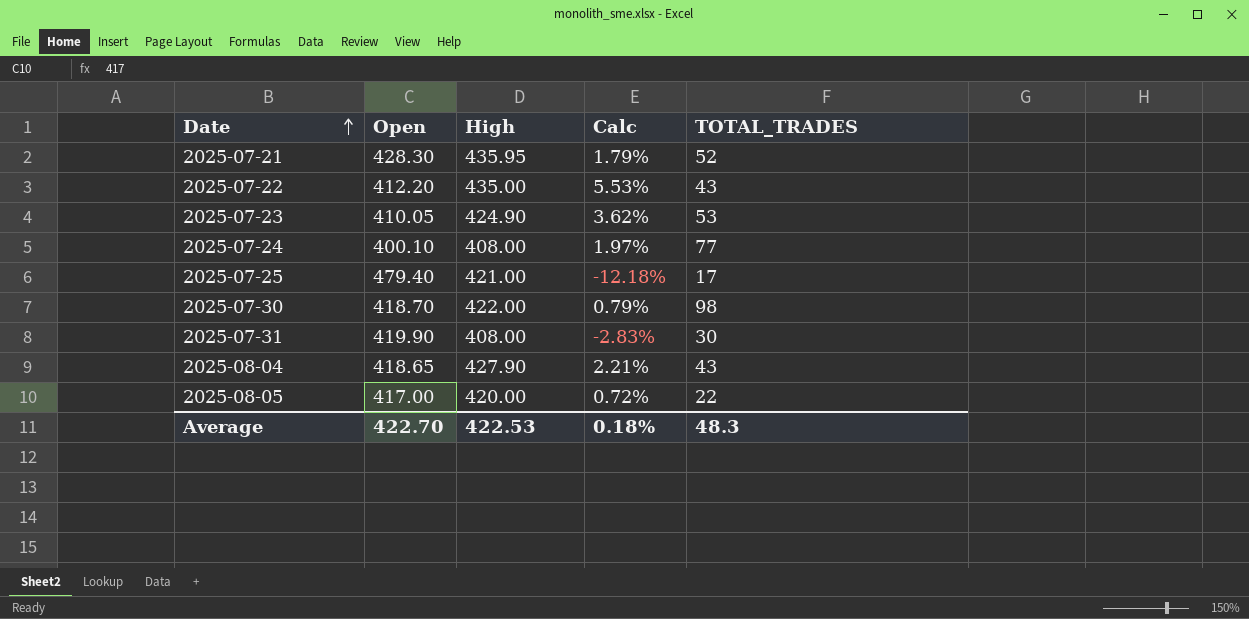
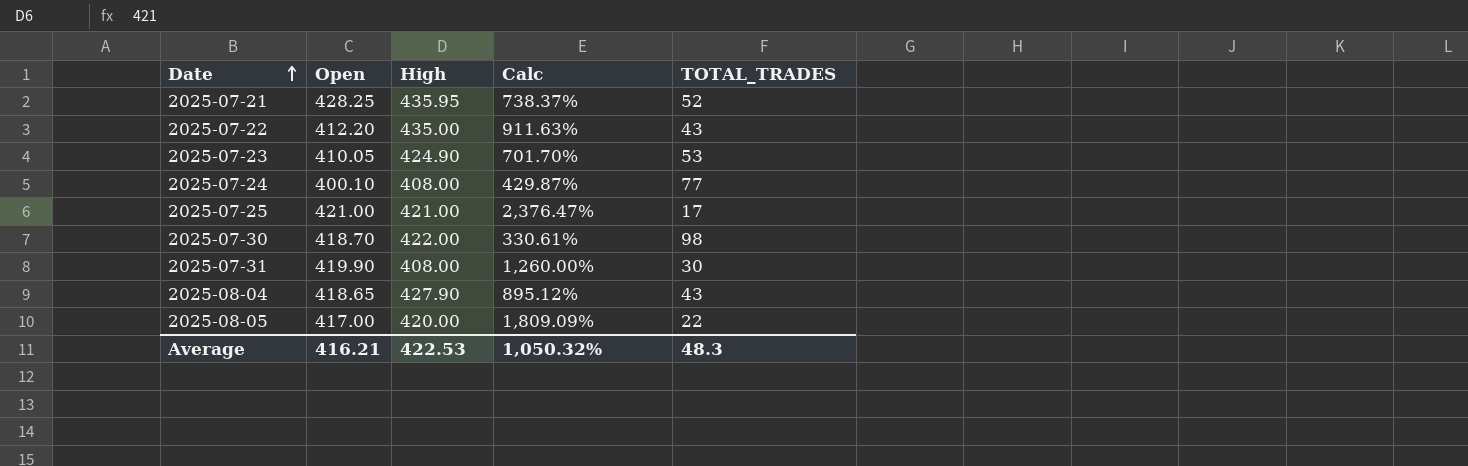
column Calc | formula: ([High] - [Open]) / [Open] -> ([High] - [TOTAL_TRADES]) / [TOTAL_TRADES]
2025-07-21 | Open: 428.30 -> 428.25
2025-07-25 | Open: 479.40 -> 421.00
Average | Open: 422.70 -> 416.21
Average | Calc: 0.18% -> 1,050.32%

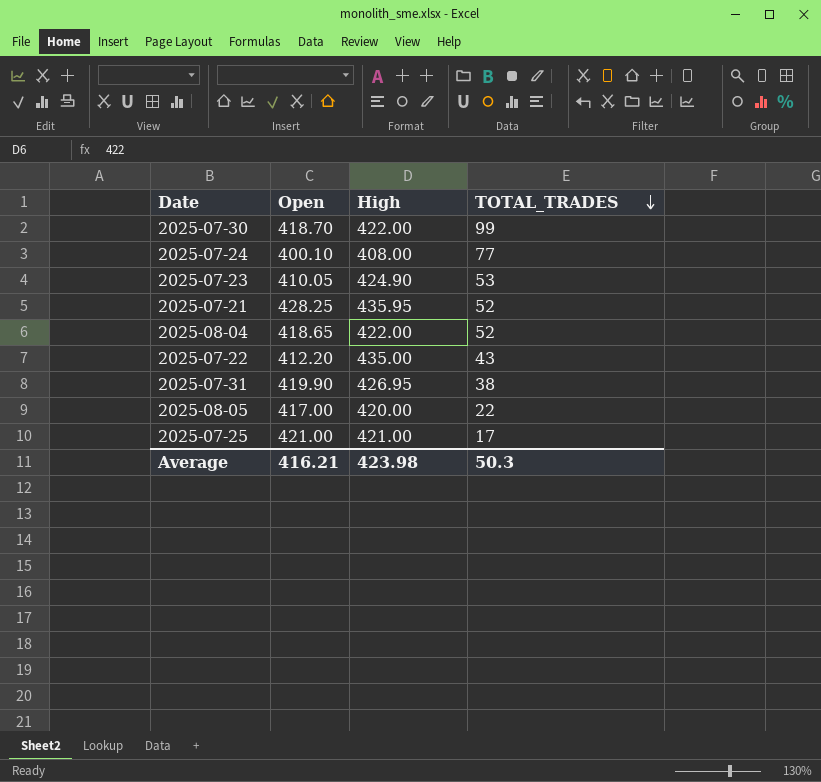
row order: Date ascending -> TOTAL_TRADES descending
column Calc | formula: ([High] - [TOTAL_TRADES]) / [TOTAL_TRADES] -> none
2025-07-30 | TOTAL_TRADES: 98 -> 99
2025-08-04 | High: 427.90 -> 422.00
2025-08-04 | TOTAL_TRADES: 43 -> 52
2025-07-31 | High: 408.00 -> 426.95
2025-07-31 | TOTAL_TRADES: 30 -> 38
Average | High: 422.53 -> 423.98
Average | TOTAL_TRADES: 48.3 -> 50.3

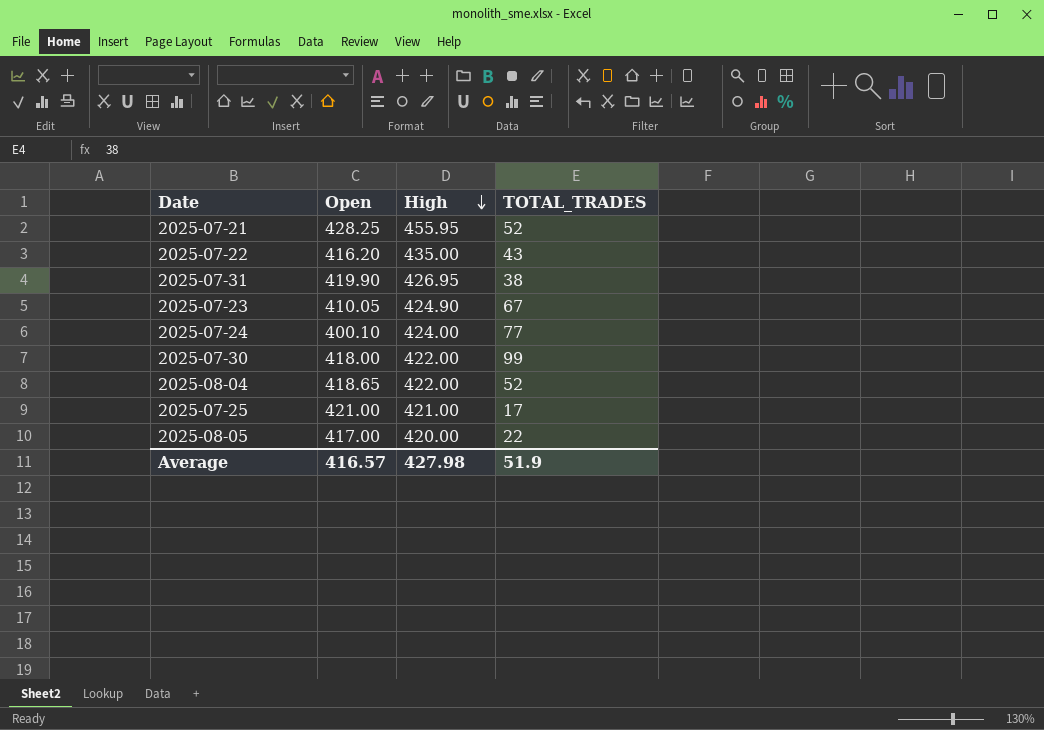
row order: TOTAL_TRADES descending -> High descending
2025-07-21 | High: 435.95 -> 455.95
2025-07-22 | Open: 412.20 -> 416.20
2025-07-23 | TOTAL_TRADES: 53 -> 67
2025-07-24 | High: 408.00 -> 424.00
2025-07-30 | Open: 418.70 -> 418.00
Average | Open: 416.21 -> 416.57
Average | High: 423.98 -> 427.98
Average | TOTAL_TRADES: 50.3 -> 51.9

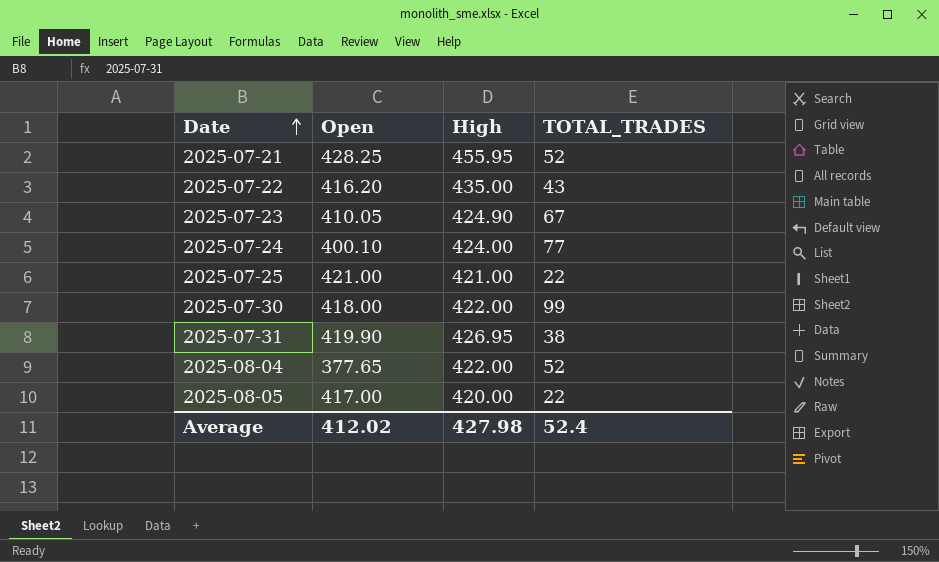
row order: High descending -> Date ascending
2025-07-25 | TOTAL_TRADES: 17 -> 22
2025-08-04 | Open: 418.65 -> 377.65
Average | Open: 416.57 -> 412.02
Average | TOTAL_TRADES: 51.9 -> 52.4

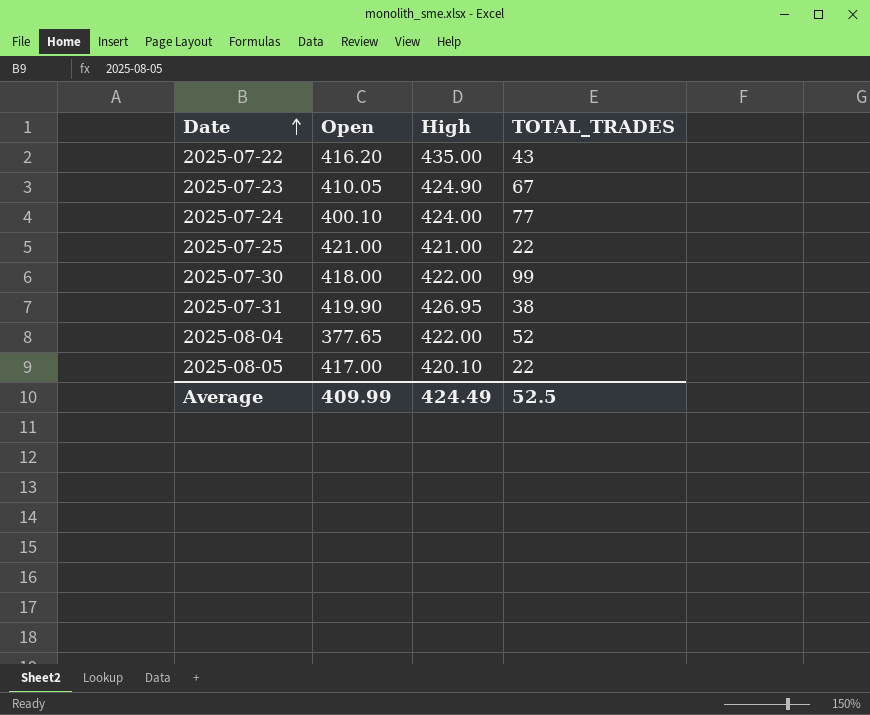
row 2025-07-21: 428.25 | 455.95 | 52 -> none
2025-08-05 | High: 420.00 -> 420.10
Average | Open: 412.02 -> 409.99
Average | High: 427.98 -> 424.49
Average | TOTAL_TRADES: 52.4 -> 52.5

